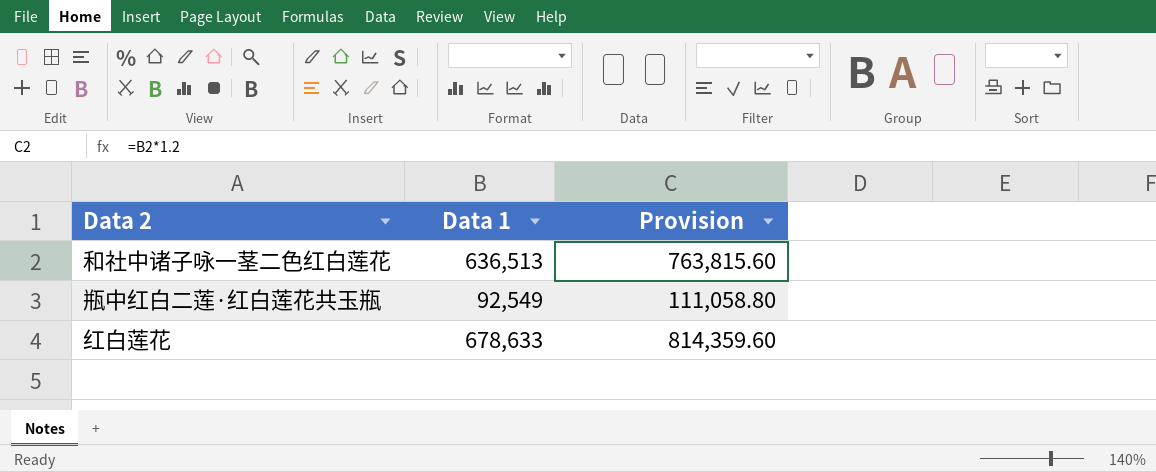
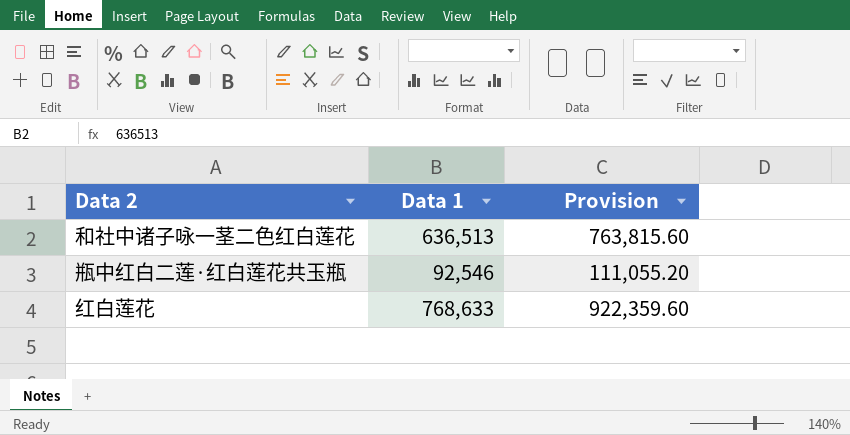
瓶中红白二莲·红白莲花共玉瓶 | Data 1: 92,549 -> 92,546
瓶中红白二莲·红白莲花共玉瓶 | Provision: 111,058.80 -> 111,055.20
红白莲花 | Data 1: 678,633 -> 768,633
红白莲花 | Provision: 814,359.60 -> 922,359.60

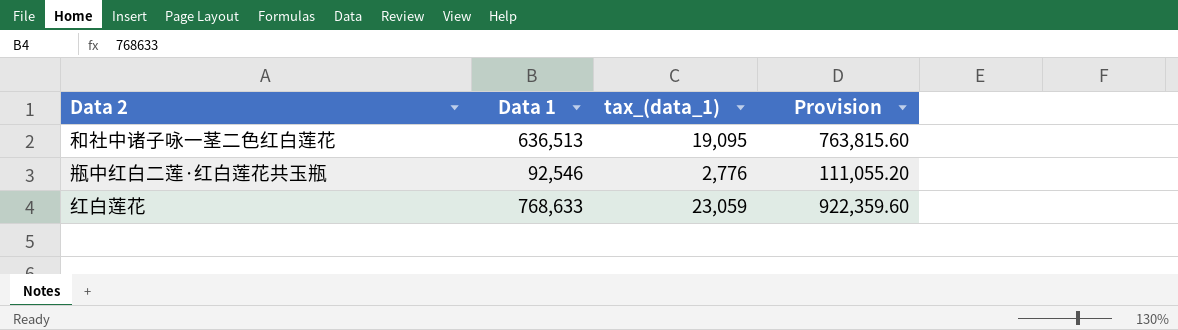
column tax_(data_1) | formula: none -> [Data 1] * 0.03

